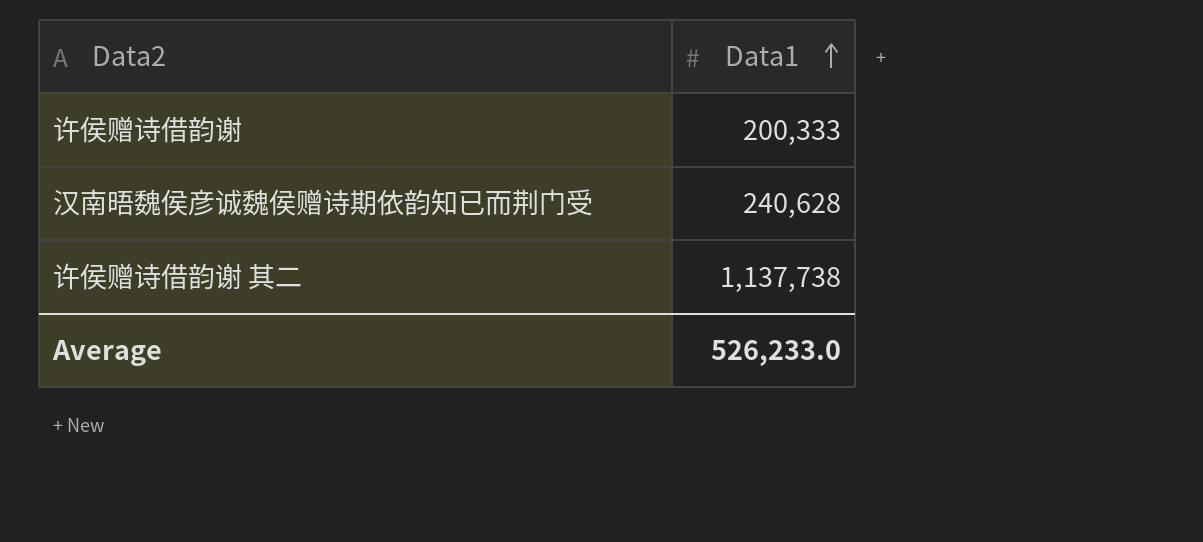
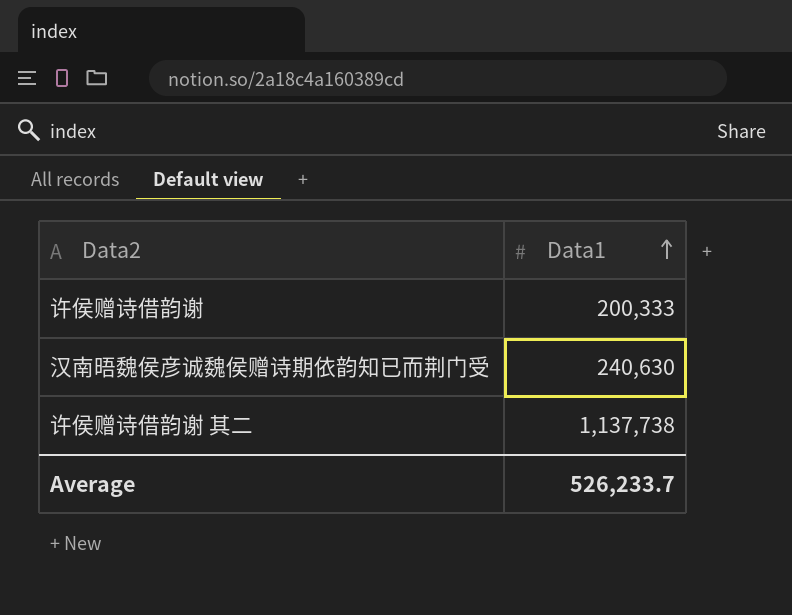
汉南晤魏侯彦诚魏侯赠诗期依韵知已而荆门受 | Data1: 240,628 -> 240,630
Average | Data1: 526,233.0 -> 526,233.7

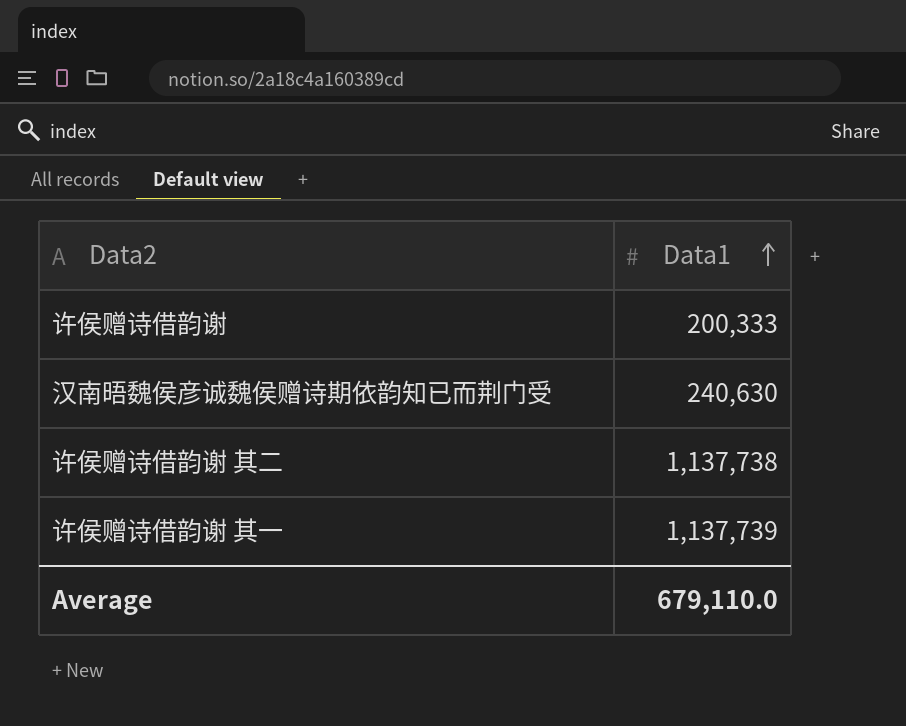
row 许侯赠诗借韵谢 其一: none -> 1,137,739
Average | Data1: 526,233.7 -> 679,110.0

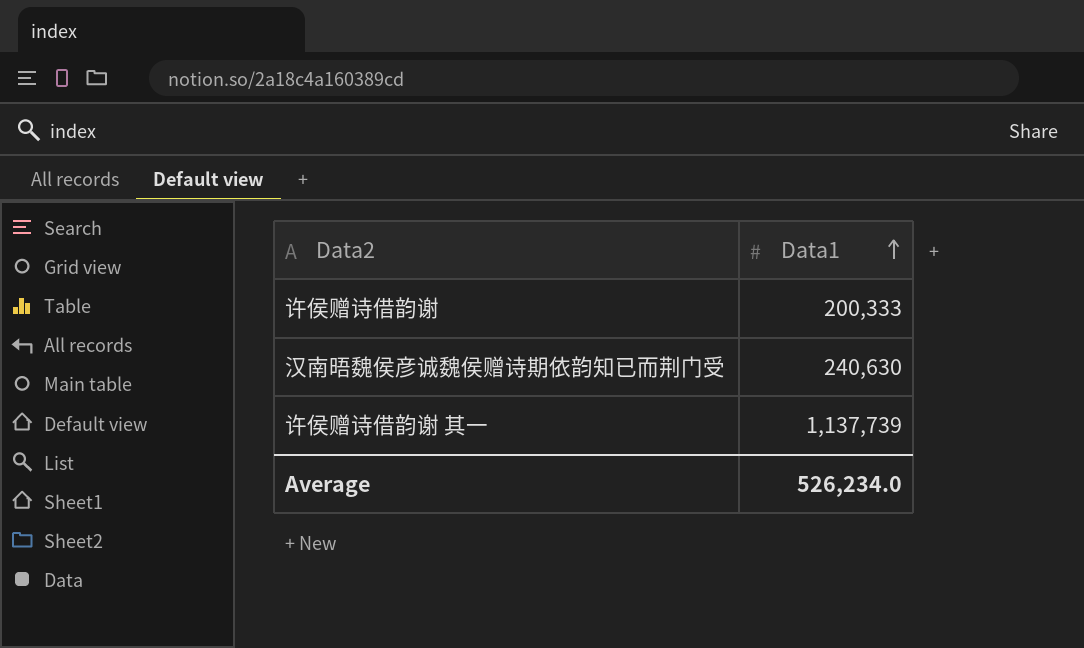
row 许侯赠诗借韵谢 其二: 1,137,738 -> none
Average | Data1: 679,110.0 -> 526,234.0

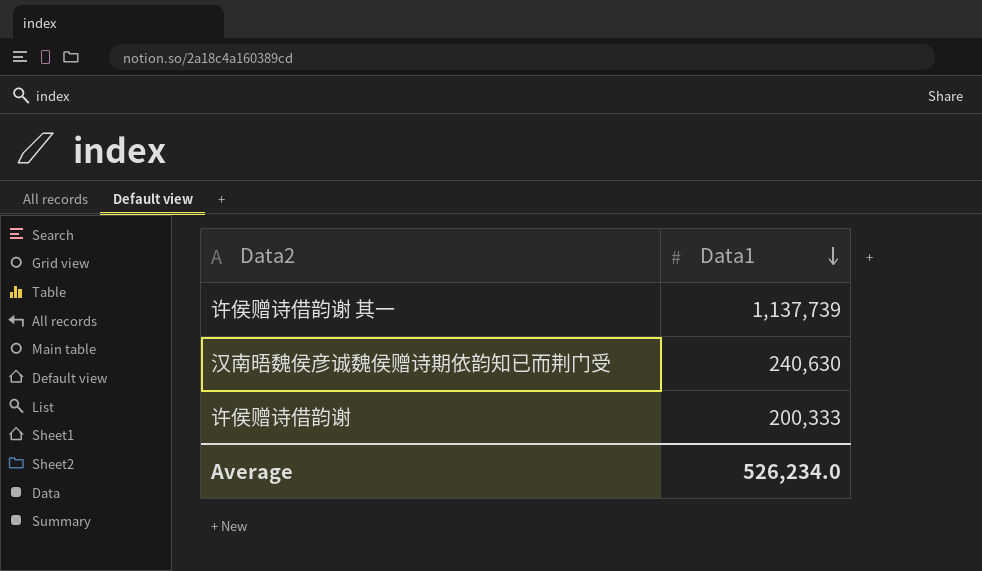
row order: Data1 ascending -> Data1 descending

